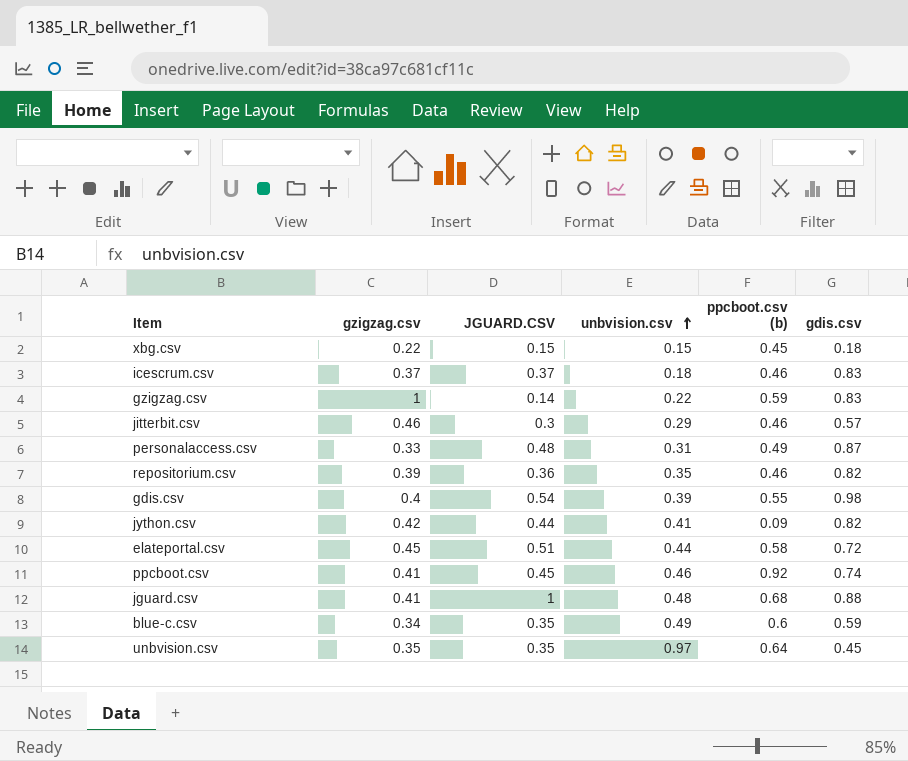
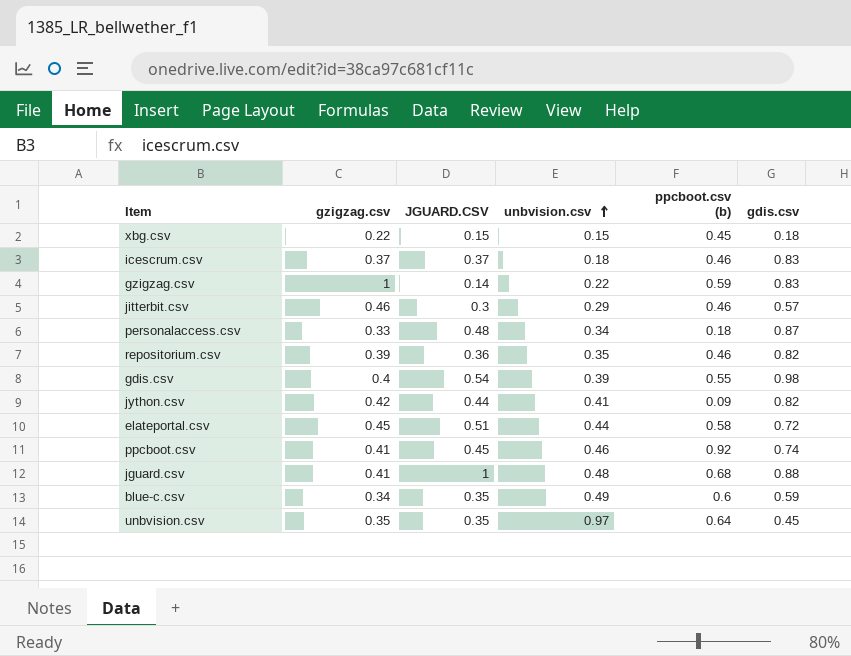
personalaccess.csv | unbvision.csv: 0.31 -> 0.34
personalaccess.csv | ppcboot.csv (b): 0.49 -> 0.18

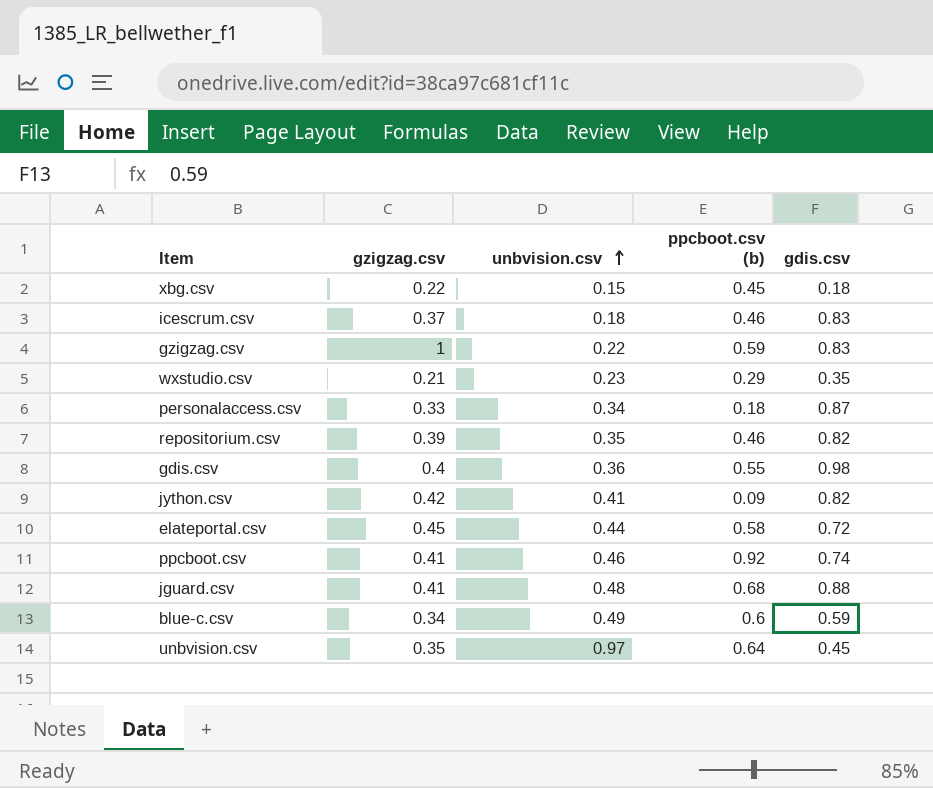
column JGUARD.CSV | position: 3 -> none
row jitterbit.csv: 0.46 | 0.3 | 0.29 | 0.46 | 0.57 -> none
row wxstudio.csv: none -> 0.21 | 0.23 | 0.29 | 0.35
gdis.csv | unbvision.csv: 0.39 -> 0.36

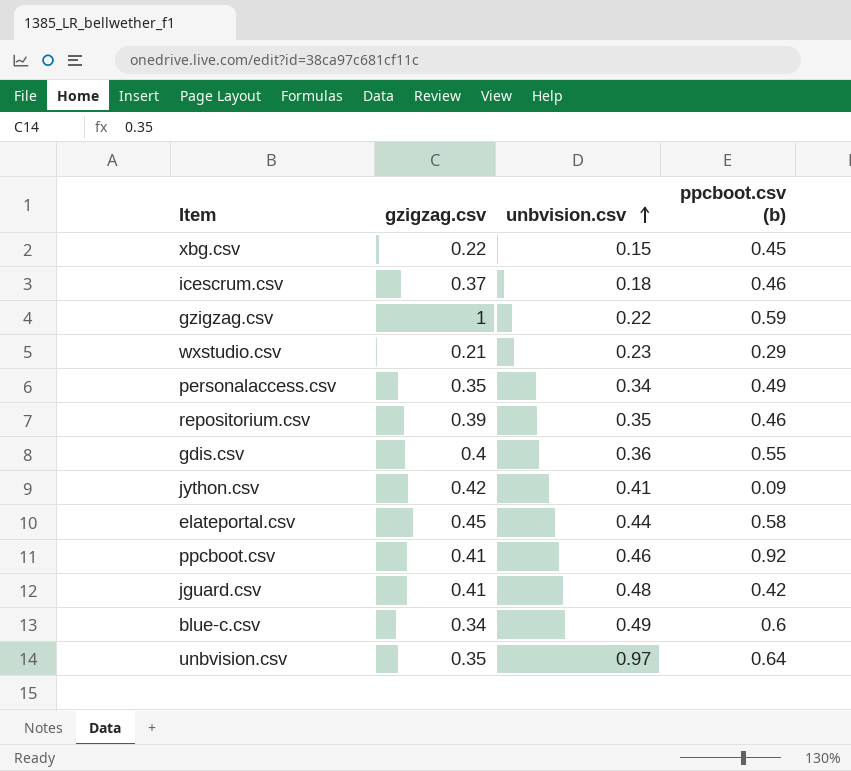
column gdis.csv | position: 5 -> none
personalaccess.csv | gzigzag.csv: 0.33 -> 0.35
personalaccess.csv | ppcboot.csv (b): 0.18 -> 0.49
jguard.csv | ppcboot.csv (b): 0.68 -> 0.42

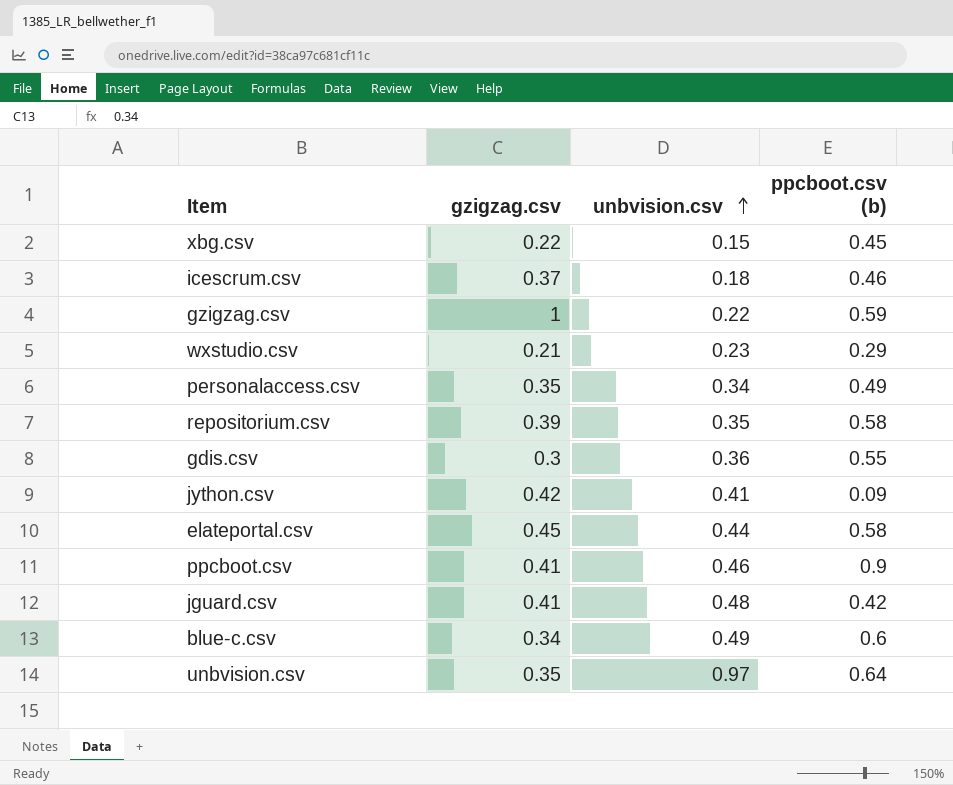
repositorium.csv | ppcboot.csv (b): 0.46 -> 0.58
gdis.csv | gzigzag.csv: 0.4 -> 0.3
ppcboot.csv | ppcboot.csv (b): 0.92 -> 0.9

